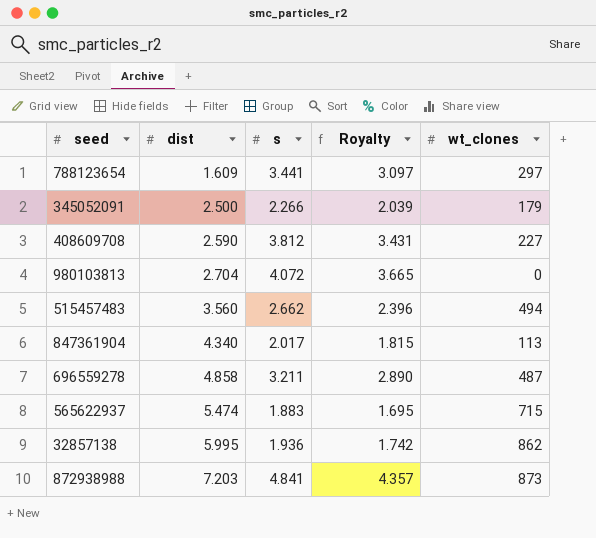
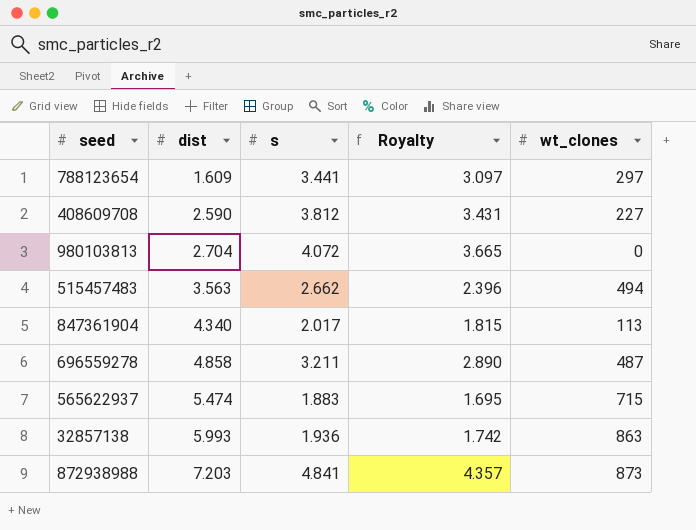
row 345052091: 2.500 | 2.266 | 2.039 | 179 -> none
515457483 | dist: 3.560 -> 3.563
32857138 | dist: 5.995 -> 5.993
32857138 | wt_clones: 862 -> 863

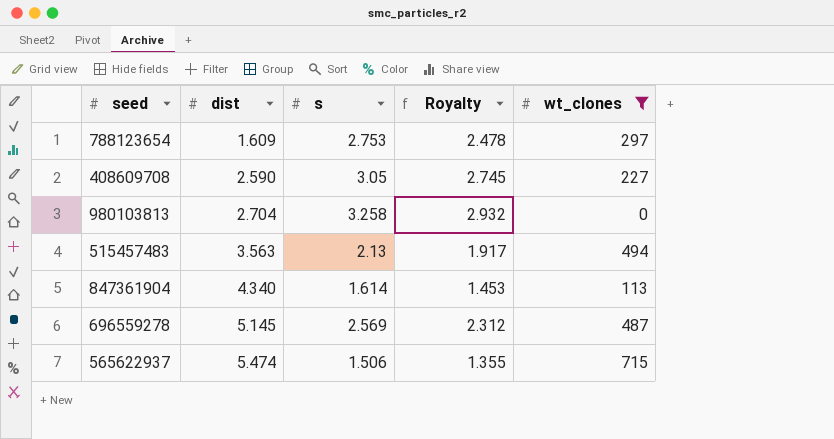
filter: none -> wt_clones <= 715
788123654 | s: 3.441 -> 2.753
788123654 | Royalty: 3.097 -> 2.478
408609708 | s: 3.812 -> 3.05
408609708 | Royalty: 3.431 -> 2.745
980103813 | s: 4.072 -> 3.258
980103813 | Royalty: 3.665 -> 2.932
515457483 | s: 2.662 -> 2.13
515457483 | Royalty: 2.396 -> 1.917
847361904 | s: 2.017 -> 1.614
847361904 | Royalty: 1.815 -> 1.453
696559278 | dist: 4.858 -> 5.145
696559278 | s: 3.211 -> 2.569
696559278 | Royalty: 2.890 -> 2.312
565622937 | s: 1.883 -> 1.506
565622937 | Royalty: 1.695 -> 1.355

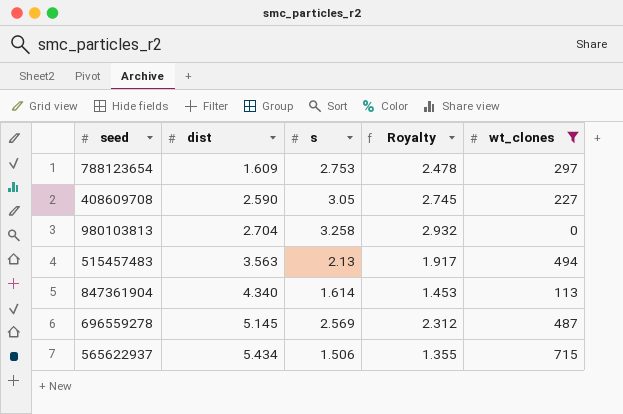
565622937 | dist: 5.474 -> 5.434

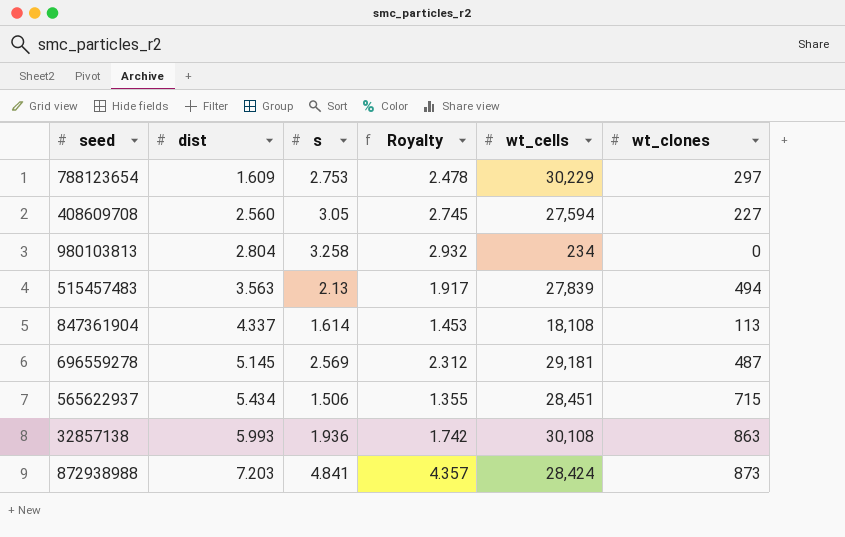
filter: wt_clones <= 715 -> none
column wt_cells | position: none -> 5
408609708 | dist: 2.590 -> 2.560
980103813 | dist: 2.704 -> 2.804
847361904 | dist: 4.340 -> 4.337

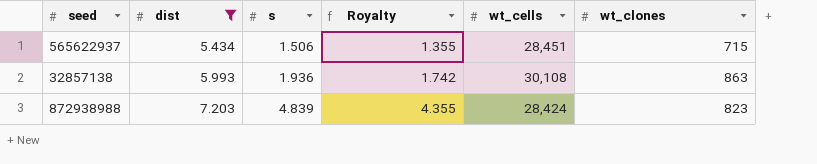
filter: none -> dist >= 5.434
872938988 | s: 4.841 -> 4.839
872938988 | Royalty: 4.357 -> 4.355
872938988 | wt_clones: 873 -> 823

